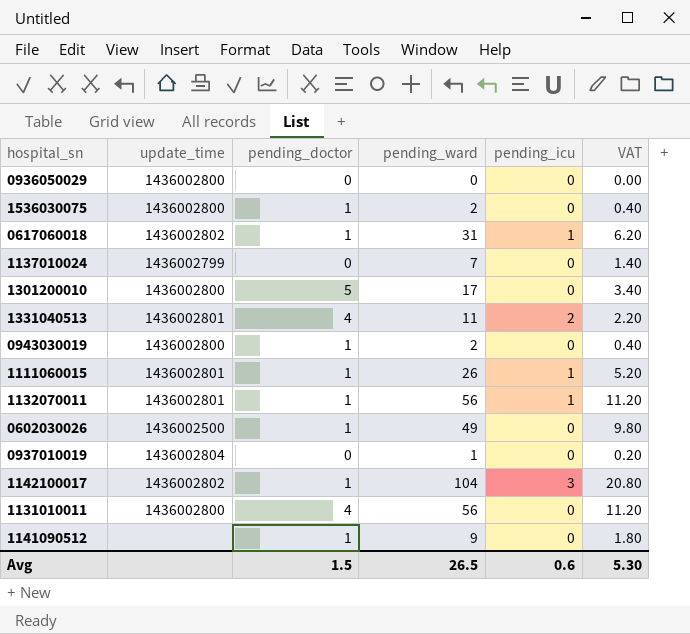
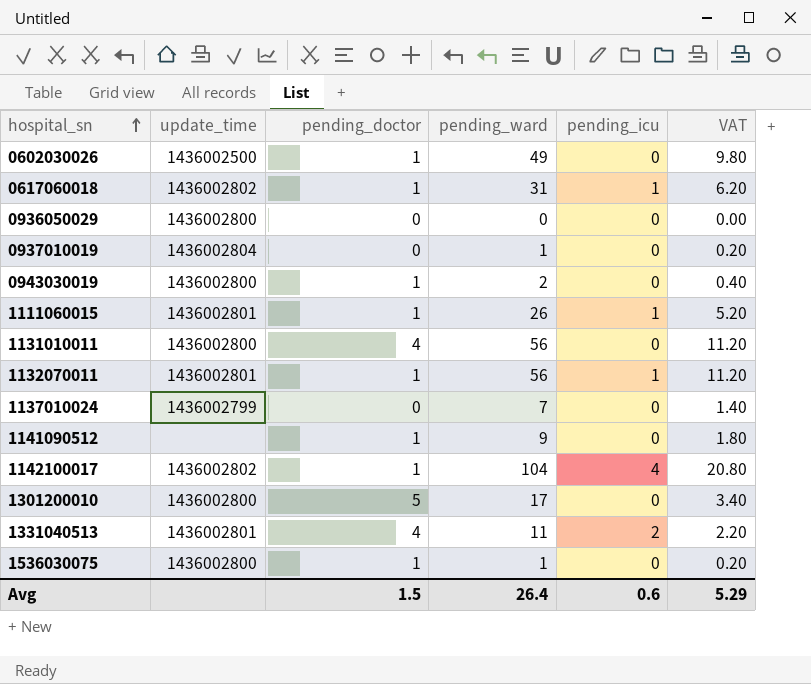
row order: none -> hospital_sn ascending
1142100017 | pending_icu: 3 -> 4
1536030075 | pending_ward: 2 -> 1
1536030075 | VAT: 0.40 -> 0.20
Avg | pending_ward: 26.5 -> 26.4
Avg | VAT: 5.30 -> 5.29

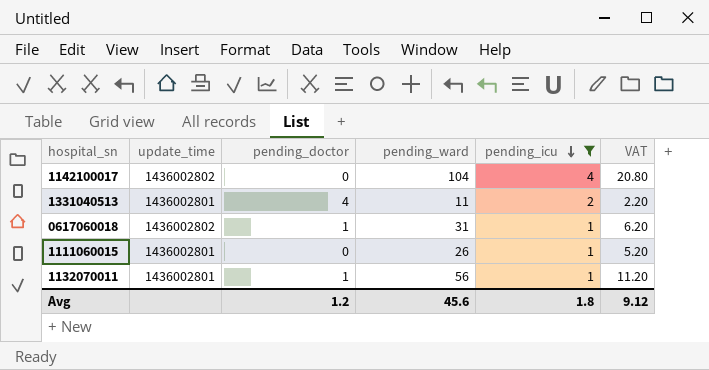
filter: none -> pending_icu != 0
row order: hospital_sn ascending -> pending_icu descending
1142100017 | pending_doctor: 1 -> 0
1111060015 | pending_doctor: 1 -> 0
Avg | pending_doctor: 1.5 -> 1.2
Avg | pending_ward: 26.4 -> 45.6
Avg | pending_icu: 0.6 -> 1.8
Avg | VAT: 5.29 -> 9.12

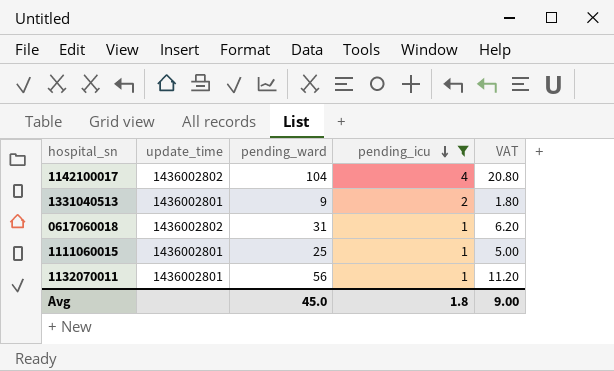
column pending_doctor | position: 3 -> none
1331040513 | pending_ward: 11 -> 9
1331040513 | VAT: 2.20 -> 1.80
1111060015 | pending_ward: 26 -> 25
1111060015 | VAT: 5.20 -> 5.00
Avg | pending_ward: 45.6 -> 45.0
Avg | VAT: 9.12 -> 9.00

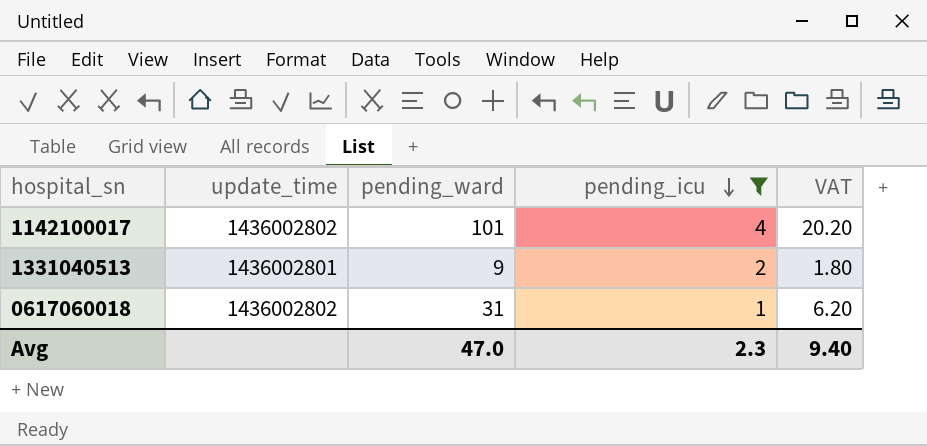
row 1111060015: 1436002801 | 25 | 1 | 5.00 -> none
row 1132070011: 1436002801 | 56 | 1 | 11.20 -> none
1142100017 | pending_ward: 104 -> 101
1142100017 | VAT: 20.80 -> 20.20
Avg | pending_ward: 45.0 -> 47.0
Avg | pending_icu: 1.8 -> 2.3
Avg | VAT: 9.00 -> 9.40

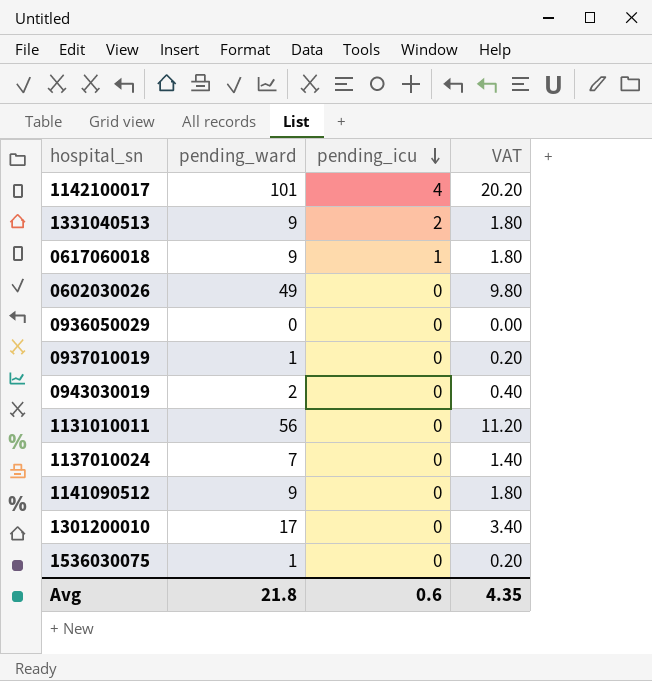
filter: pending_icu != 0 -> none
column update_time | position: 2 -> none
0617060018 | pending_ward: 31 -> 9
0617060018 | VAT: 6.20 -> 1.80
Avg | pending_ward: 47.0 -> 21.8
Avg | pending_icu: 2.3 -> 0.6
Avg | VAT: 9.40 -> 4.35

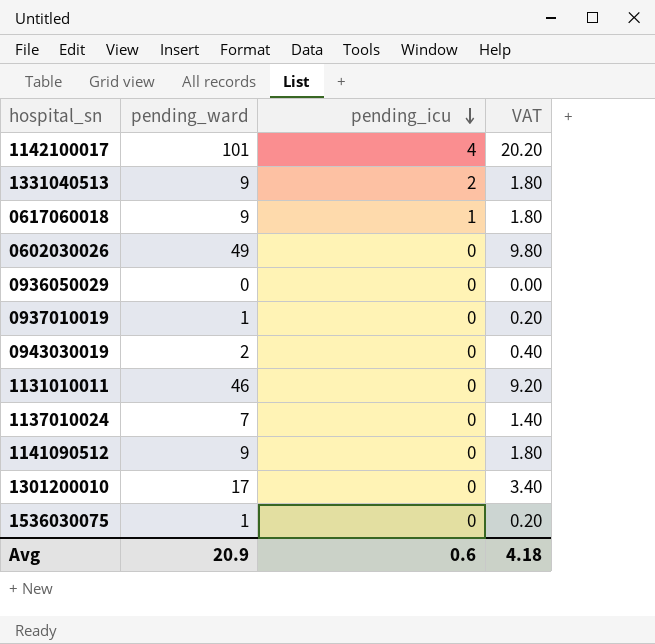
1131010011 | pending_ward: 56 -> 46
1131010011 | VAT: 11.20 -> 9.20
Avg | pending_ward: 21.8 -> 20.9
Avg | VAT: 4.35 -> 4.18

